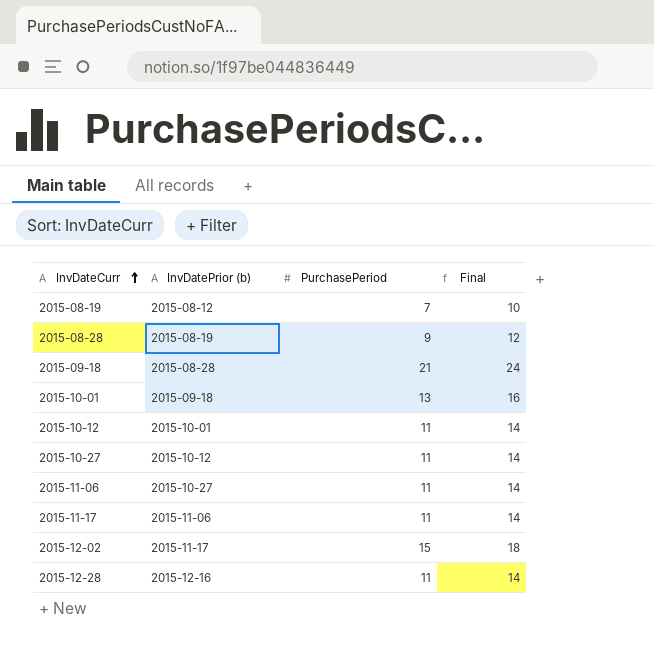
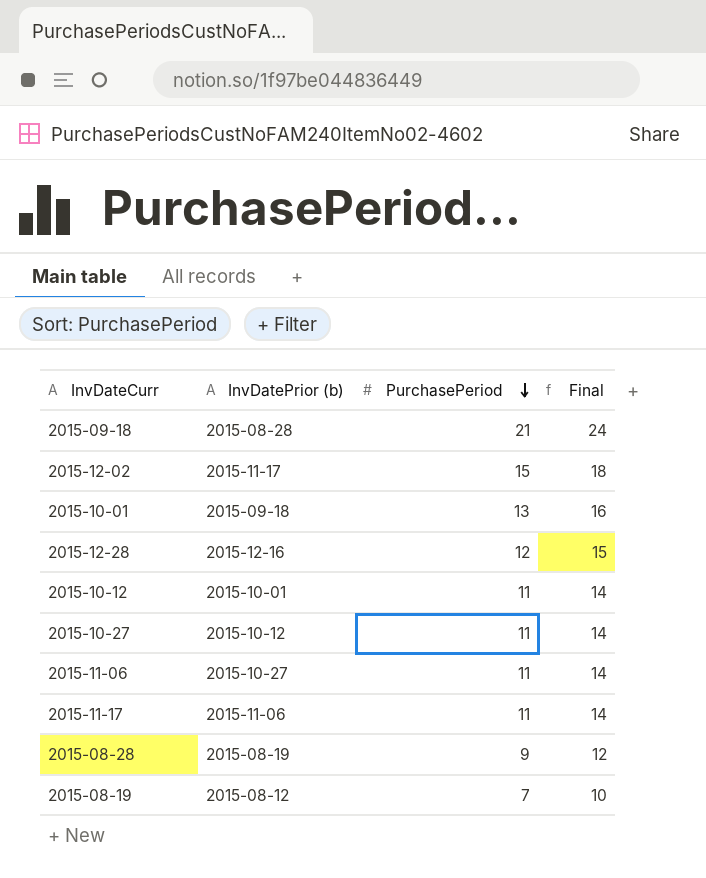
row order: InvDateCurr ascending -> PurchasePeriod descending
2015-12-28 | PurchasePeriod: 11 -> 12
2015-12-28 | Final: 14 -> 15

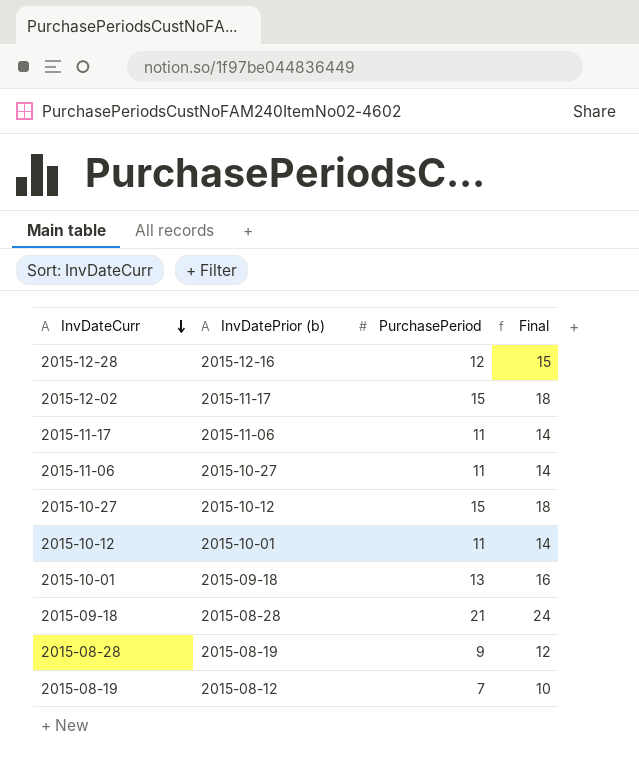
row order: PurchasePeriod descending -> InvDateCurr descending
2015-10-27 | PurchasePeriod: 11 -> 15
2015-10-27 | Final: 14 -> 18

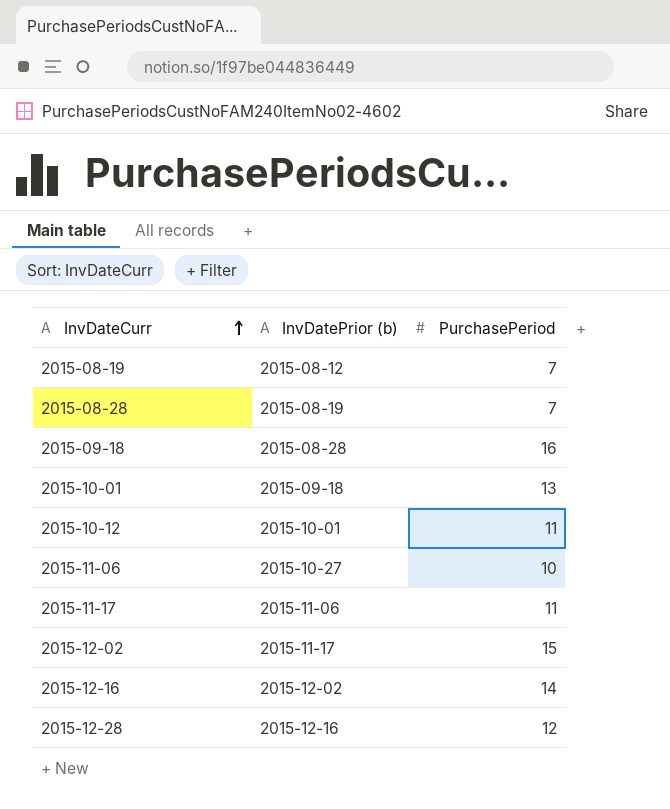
row order: InvDateCurr descending -> InvDateCurr ascending
column Final | formula: [PurchasePeriod] + 3 -> none
row 2015-10-27: 2015-10-12 | 15 | 18 -> none
2015-08-28 | PurchasePeriod: 9 -> 7
2015-09-18 | PurchasePeriod: 21 -> 16
2015-11-06 | PurchasePeriod: 11 -> 10
row 2015-12-16: none -> 2015-12-02 | 14

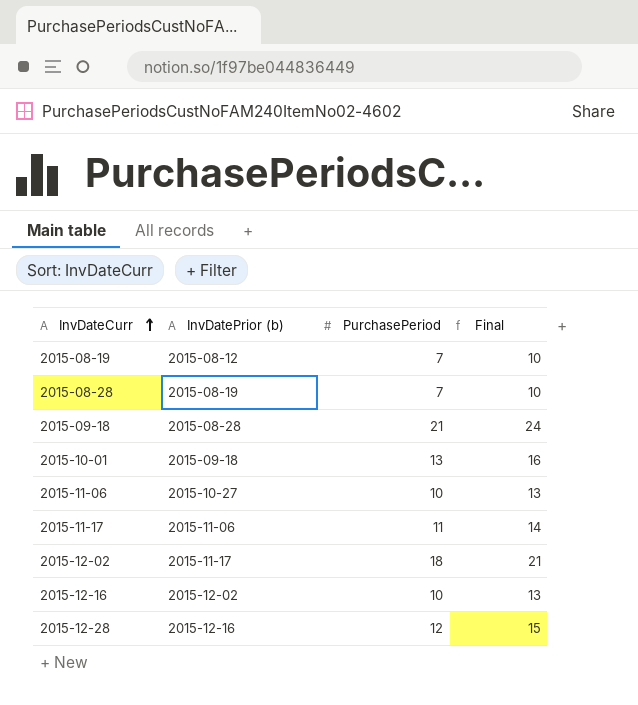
column Final | formula: none -> [PurchasePeriod] + 3
row 2015-10-12: 2015-10-01 | 11 -> none
2015-09-18 | PurchasePeriod: 16 -> 21
2015-12-02 | PurchasePeriod: 15 -> 18
2015-12-16 | PurchasePeriod: 14 -> 10

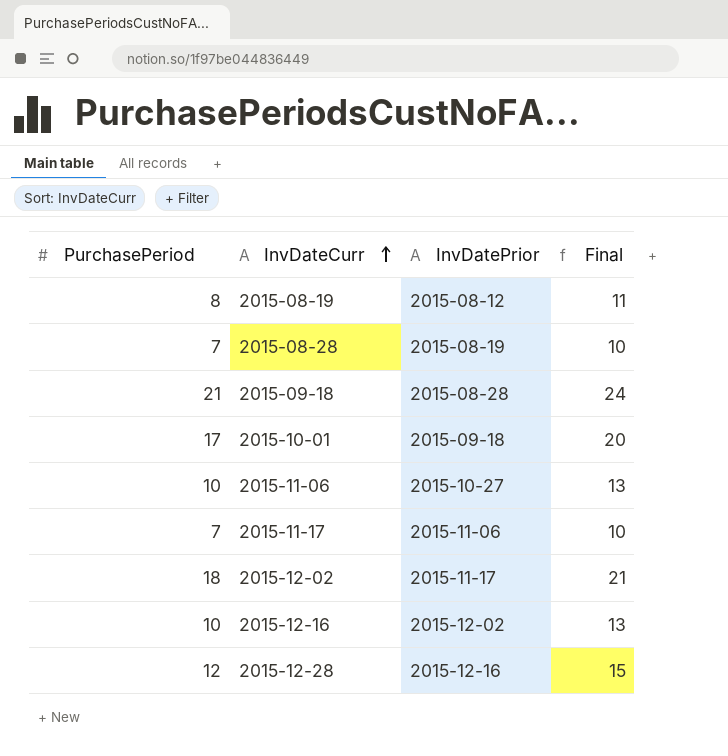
column PurchasePeriod | position: 3 -> 1
column name: InvDatePrior (b) -> InvDatePrior
2015-08-19 | PurchasePeriod: 7 -> 8
2015-08-19 | Final: 10 -> 11
2015-10-01 | PurchasePeriod: 13 -> 17
2015-10-01 | Final: 16 -> 20
2015-11-17 | PurchasePeriod: 11 -> 7
2015-11-17 | Final: 14 -> 10

